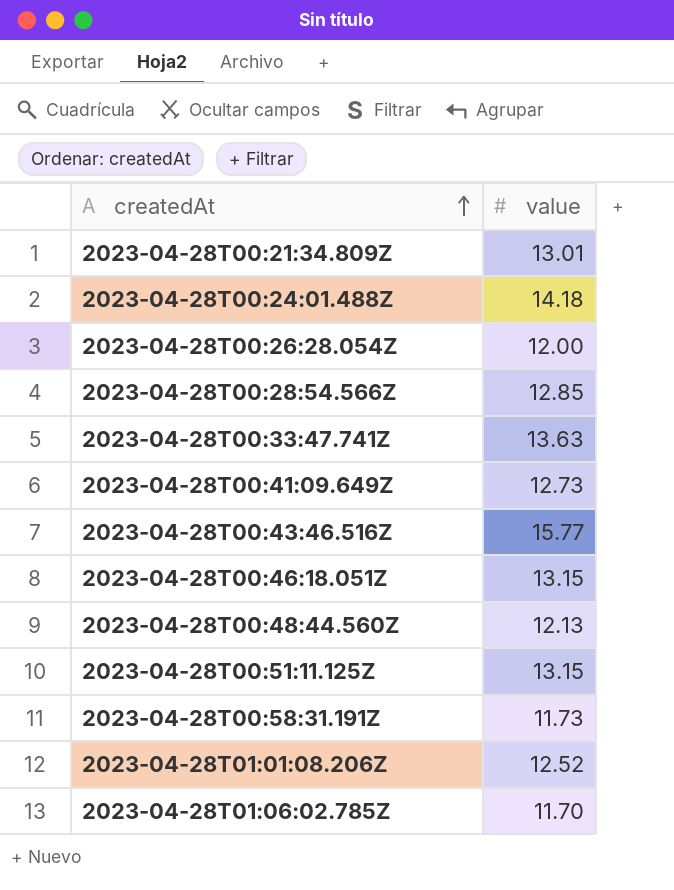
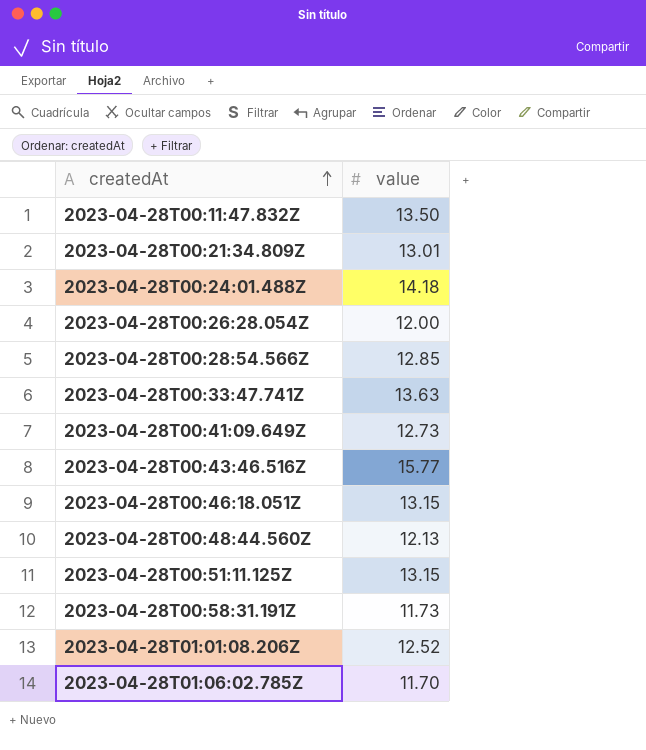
row 2023-04-28T00:11:47.832Z: none -> 13.50

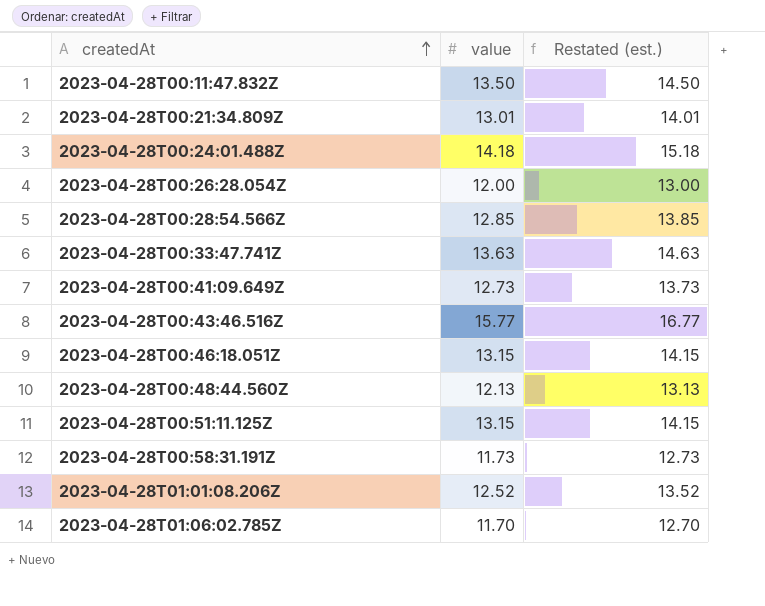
column Restated (est.) | formula: none -> [value] + 1

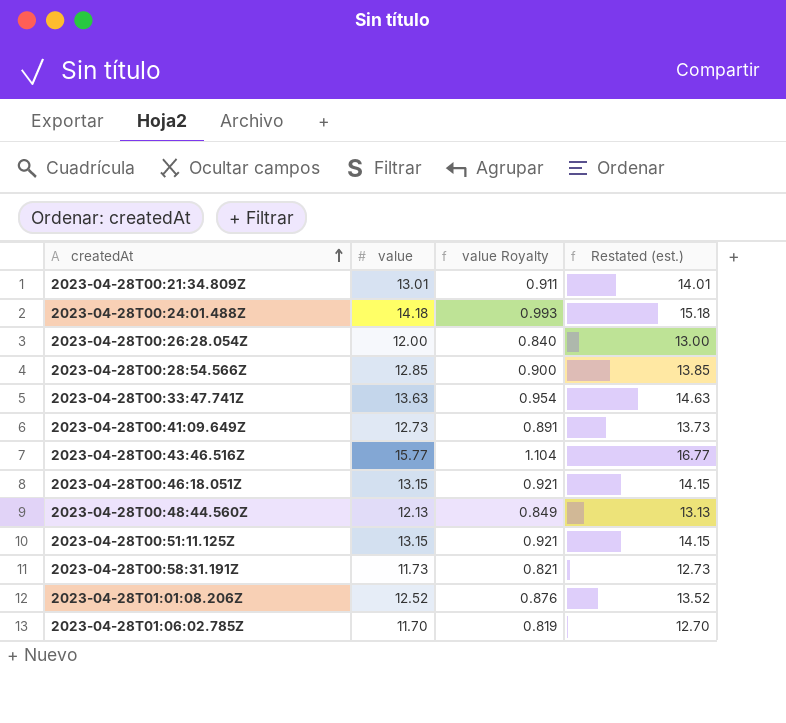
column value Royalty | formula: none -> [value] * 0.07
row 2023-04-28T00:11:47.832Z: 13.50 | 14.50 -> none

